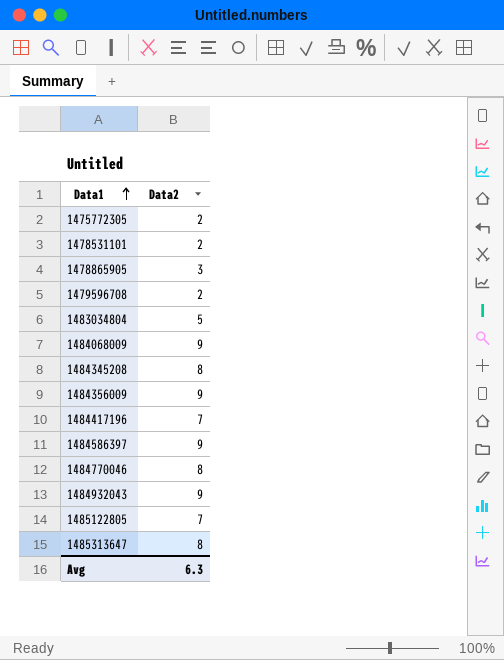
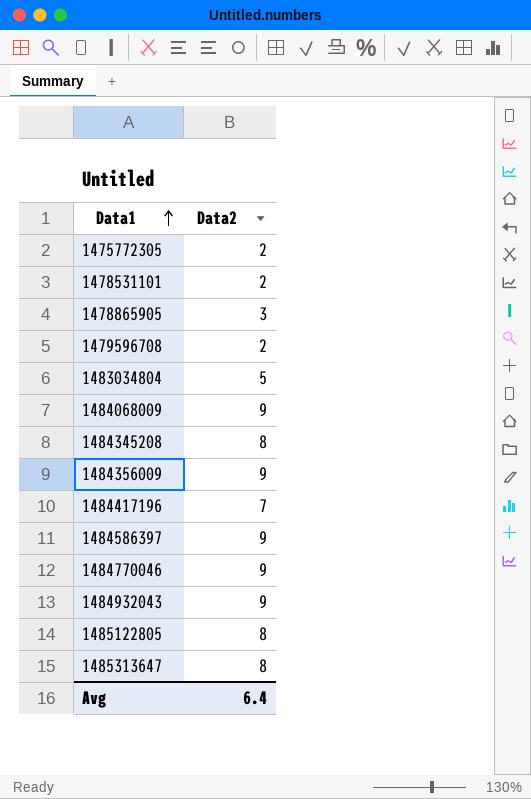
1484770046 | Data2: 8 -> 9
1485122805 | Data2: 7 -> 8
Avg | Data2: 6.3 -> 6.4

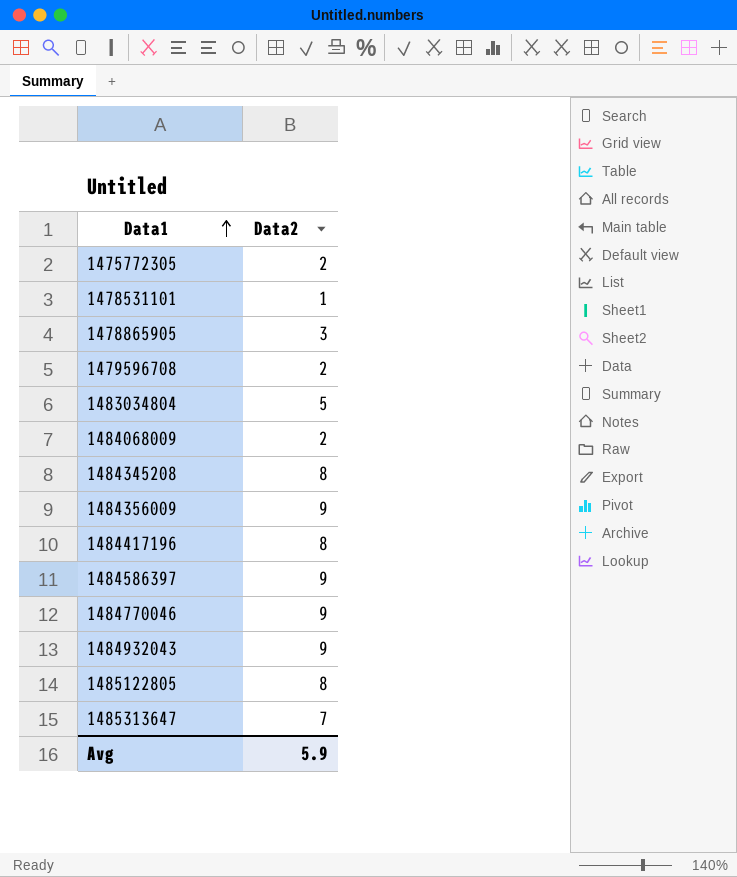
1478531101 | Data2: 2 -> 1
1484068009 | Data2: 9 -> 2
1484417196 | Data2: 7 -> 8
1485313647 | Data2: 8 -> 7
Avg | Data2: 6.4 -> 5.9

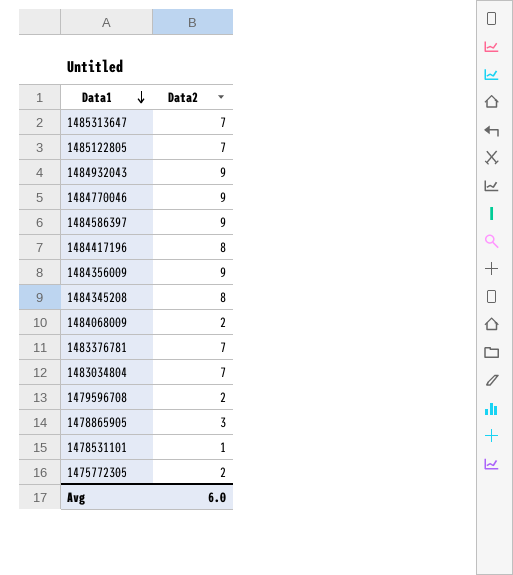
row order: Data1 ascending -> Data1 descending
1485122805 | Data2: 8 -> 7
row 1483376781: none -> 7
1483034804 | Data2: 5 -> 7
Avg | Data2: 5.9 -> 6.0

